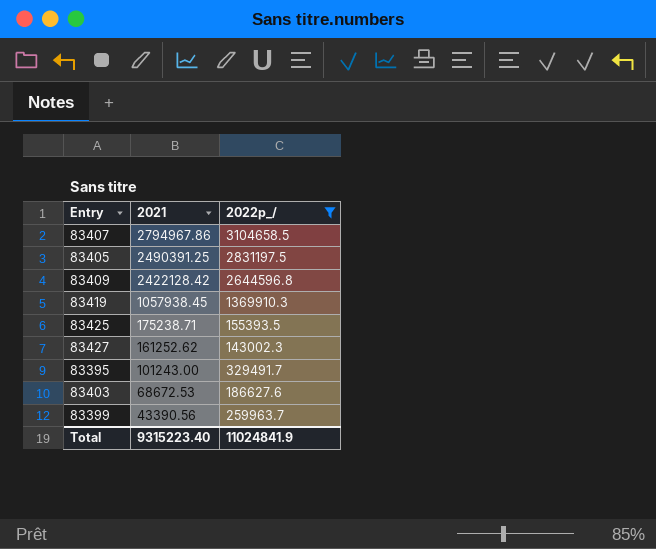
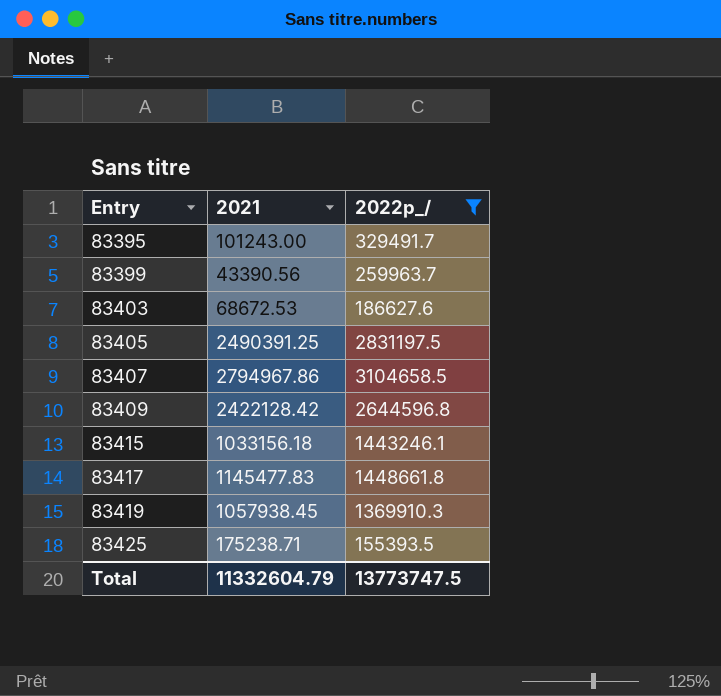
row order: 2021 descending -> Entry ascending
row 83427: 161252.62 | 143002.3 -> none
row 83415: none -> 1033156.18 | 1443246.1
row 83417: none -> 1145477.83 | 1448661.8
Total | 2021: 9315223.40 -> 11332604.79
Total | 2022p_/: 11024841.9 -> 13773747.5

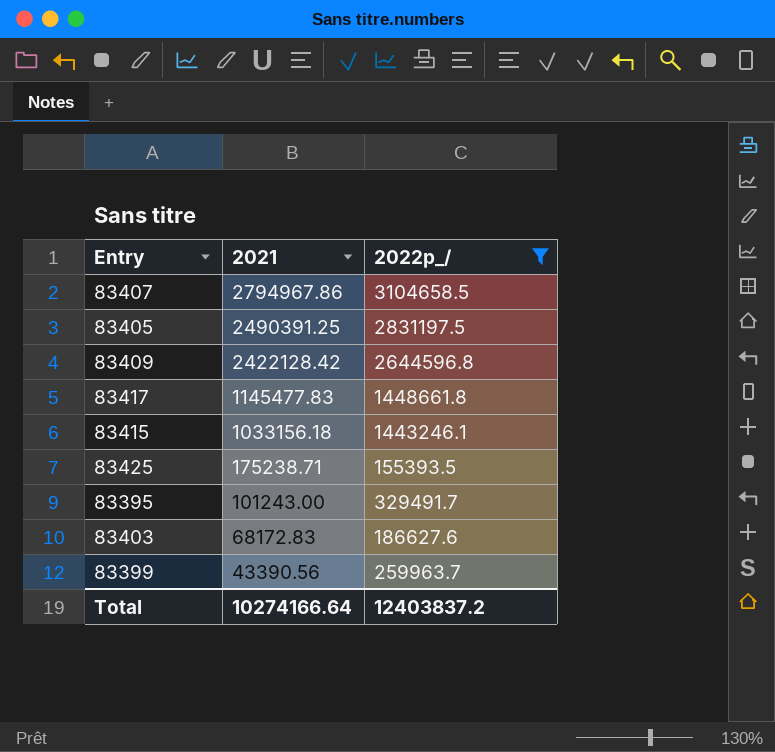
row order: Entry ascending -> 2021 descending
row 83419: 1057938.45 | 1369910.3 -> none
83403 | 2021: 68672.53 -> 68172.83
Total | 2021: 11332604.79 -> 10274166.64
Total | 2022p_/: 13773747.5 -> 12403837.2

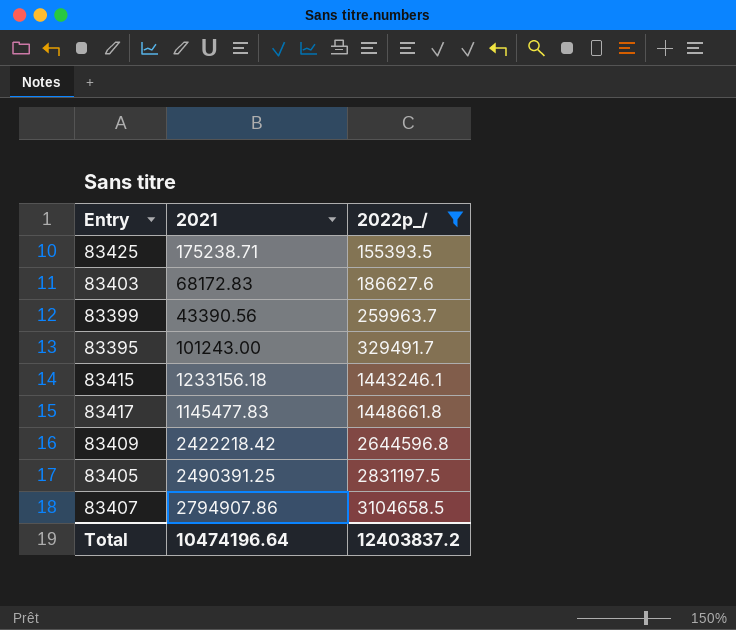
row order: 2021 descending -> 2022p_/ ascending
83415 | 2021: 1033156.18 -> 1233156.18
83409 | 2021: 2422128.42 -> 2422218.42
83407 | 2021: 2794967.86 -> 2794907.86
Total | 2021: 10274166.64 -> 10474196.64

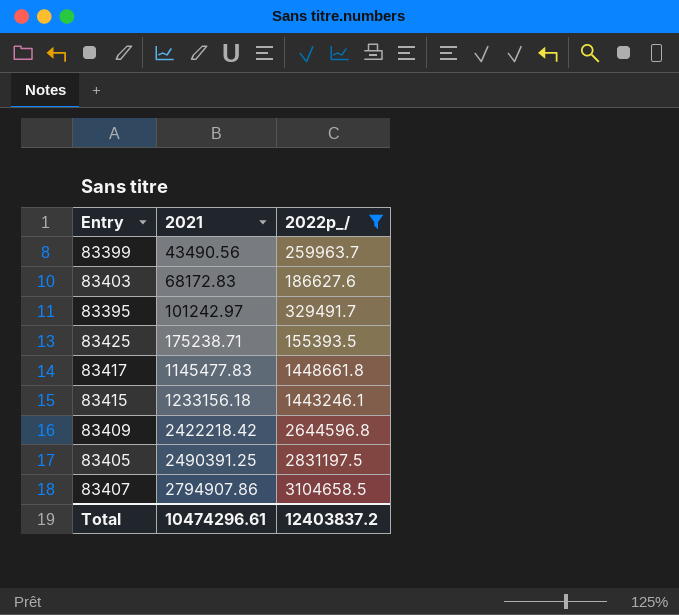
row order: 2022p_/ ascending -> 2021 ascending
83399 | 2021: 43390.56 -> 43490.56
83395 | 2021: 101243.00 -> 101242.97
Total | 2021: 10474196.64 -> 10474296.61

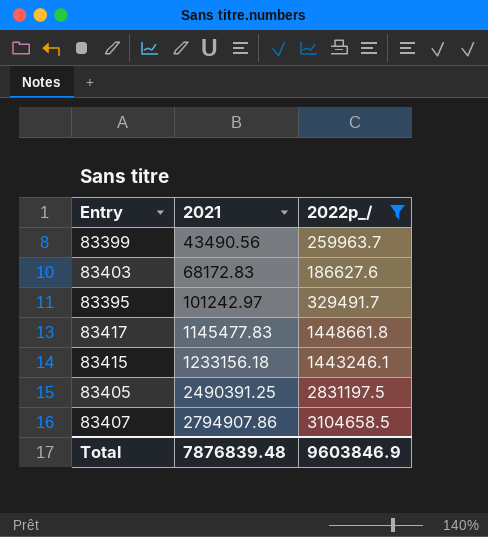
row 83425: 175238.71 | 155393.5 -> none
row 83409: 2422218.42 | 2644596.8 -> none
Total | 2021: 10474296.61 -> 7876839.48
Total | 2022p_/: 12403837.2 -> 9603846.9

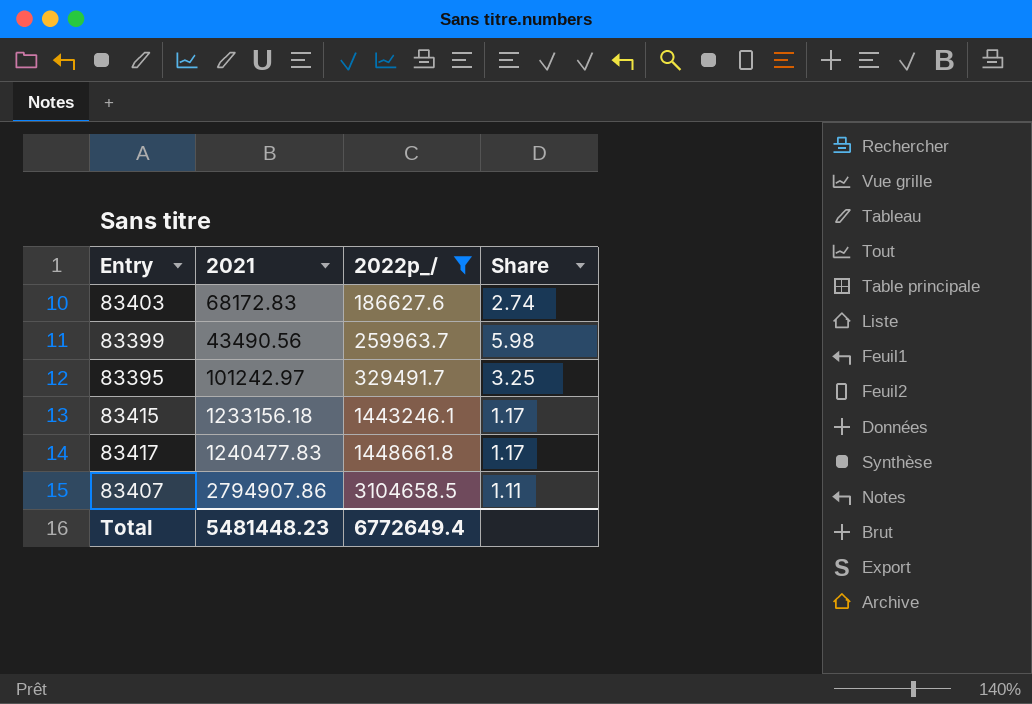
row order: 2021 ascending -> 2022p_/ ascending
column Share | formula: none -> [2022p_/] / [2021]
row 83405: 2490391.25 | 2831197.5 -> none
83417 | 2021: 1145477.83 -> 1240477.83
Total | 2021: 7876839.48 -> 5481448.23
Total | 2022p_/: 9603846.9 -> 6772649.4

